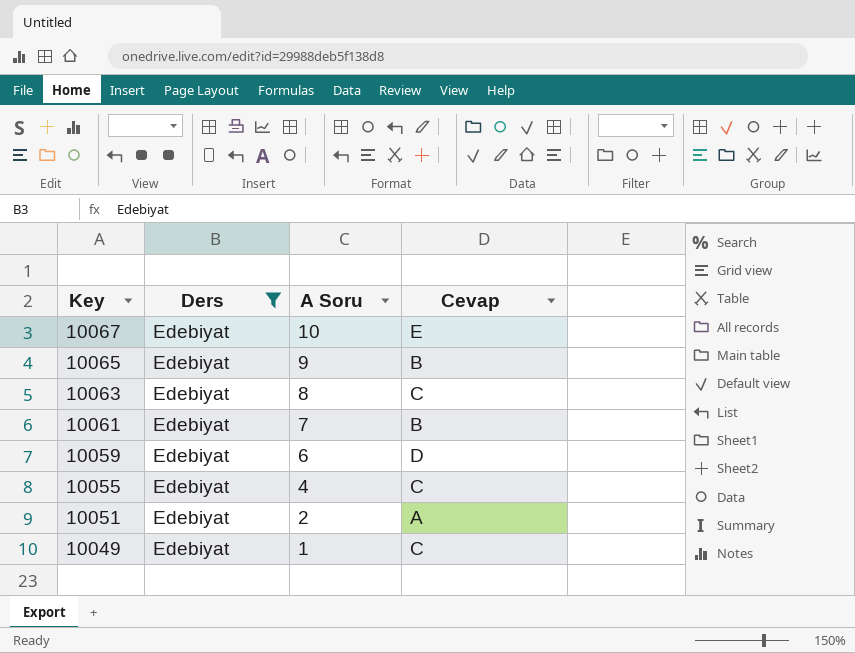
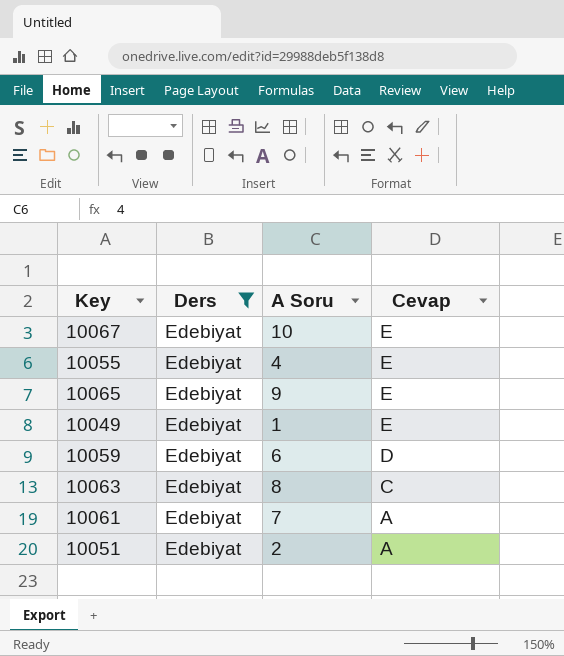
row order: Key descending -> Cevap descending
10055 | Cevap: C -> E
10065 | Cevap: B -> E
10049 | Cevap: C -> E
10061 | Cevap: B -> A

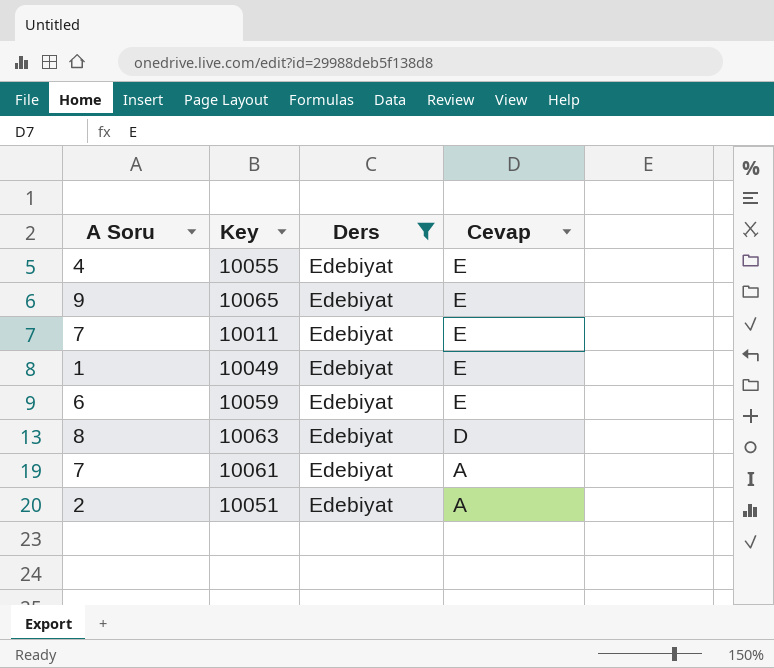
column A Soru | position: 3 -> 1
row 10067: Edebiyat | 10 | E -> none
row 10011: none -> 7 | Edebiyat | E
10059 | Cevap: D -> E
10063 | Cevap: C -> D

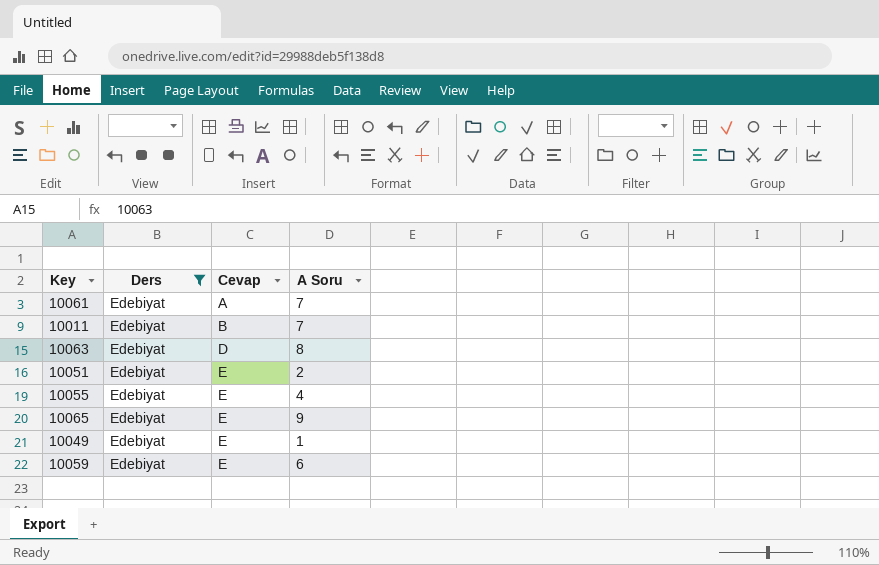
row order: Cevap descending -> Cevap ascending
column A Soru | position: 1 -> 4
10011 | Cevap: E -> B
10051 | Cevap: A -> E

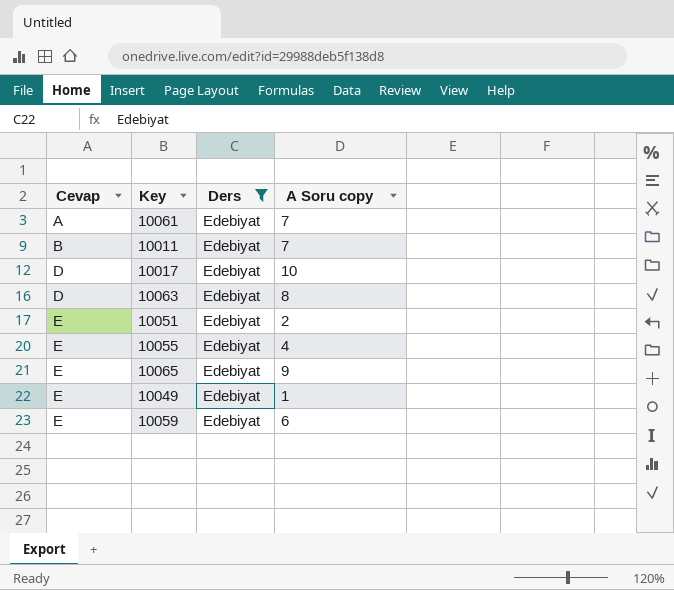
column Cevap | position: 3 -> 1
column name: A Soru -> A Soru copy
row 10017: none -> D | Edebiyat | 10

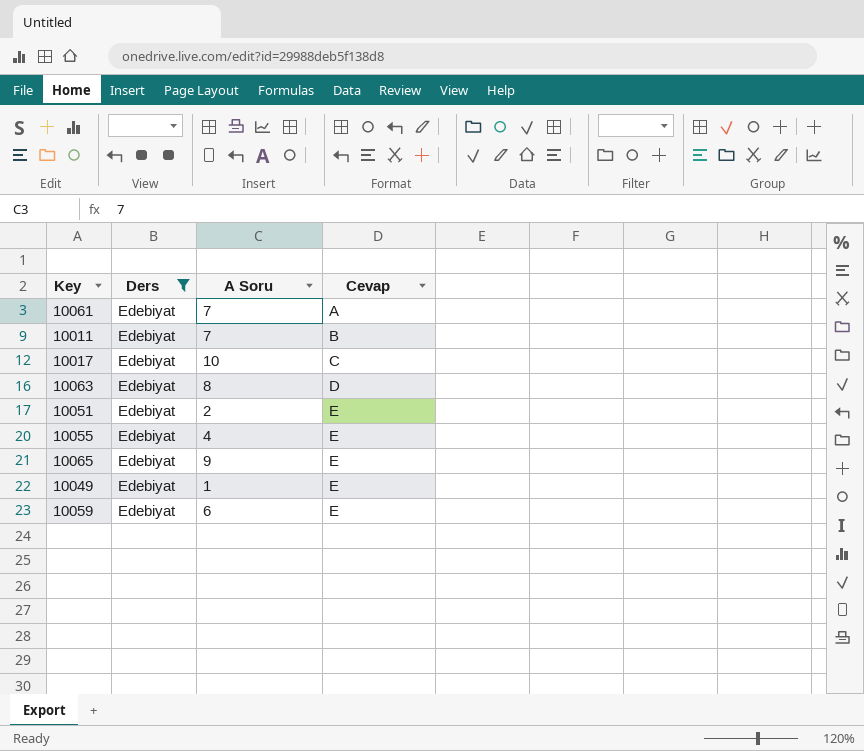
column name: A Soru copy -> A Soru
column Cevap | position: 1 -> 4
10017 | Cevap: D -> C

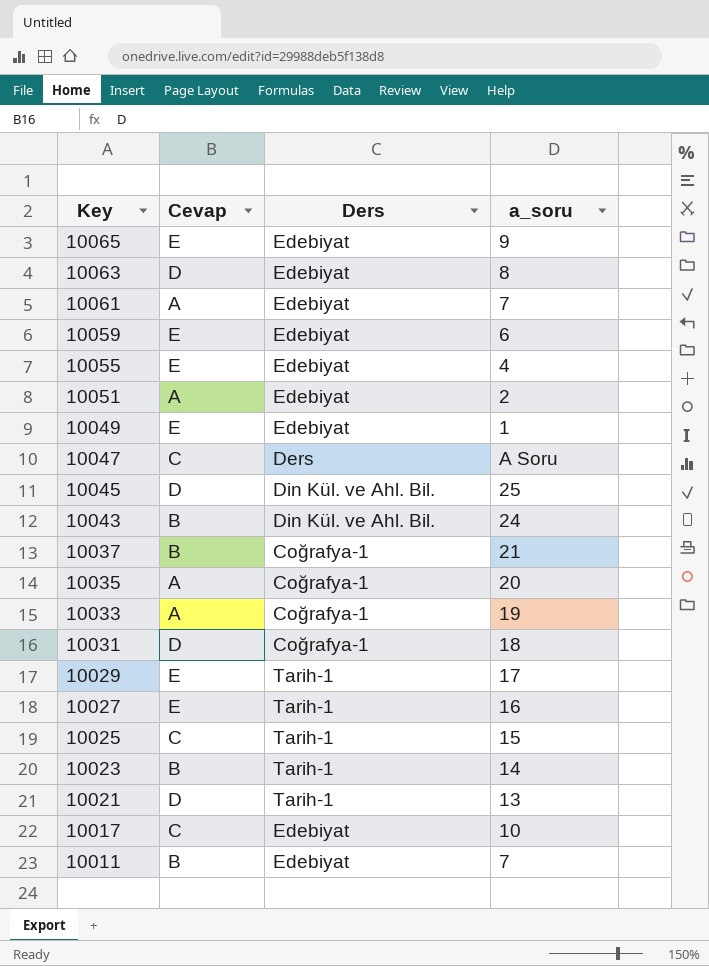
filter: Ders = Edebiyat -> none
row order: Cevap ascending -> Key descending
column Cevap | position: 4 -> 2
column name: A Soru -> a_soru
10051 | Cevap: E -> A

